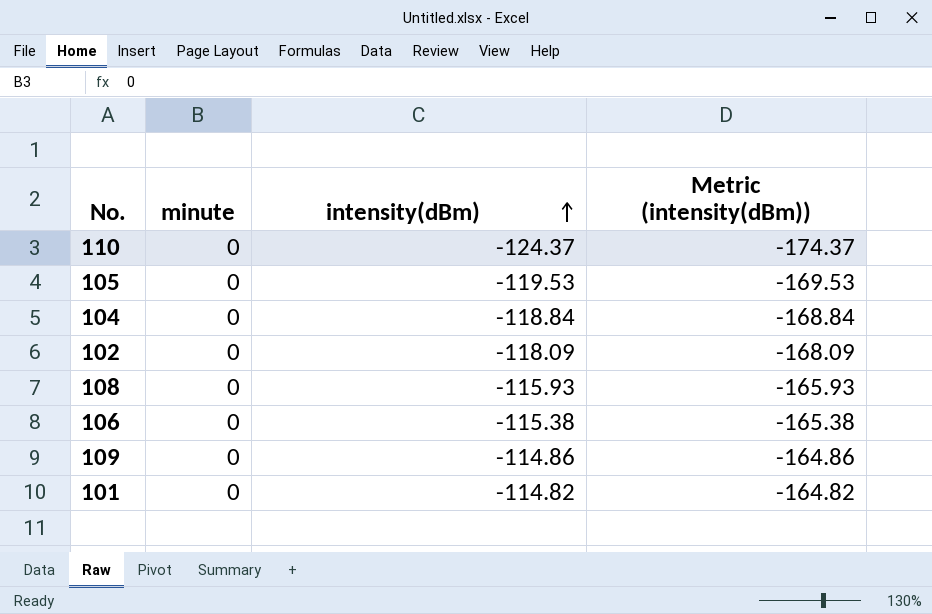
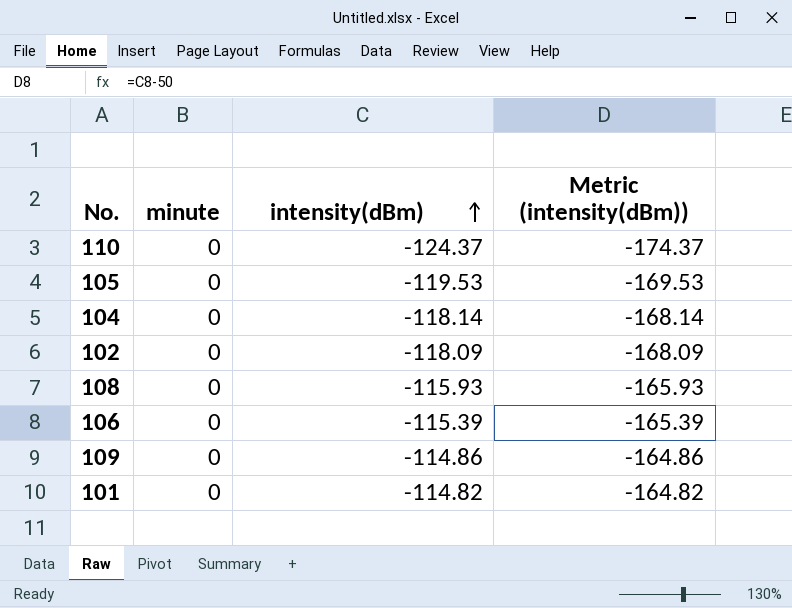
104 | intensity(dBm): -118.84 -> -118.14
104 | Metric (intensity(dBm)): -168.84 -> -168.14
106 | intensity(dBm): -115.38 -> -115.39
106 | Metric (intensity(dBm)): -165.38 -> -165.39

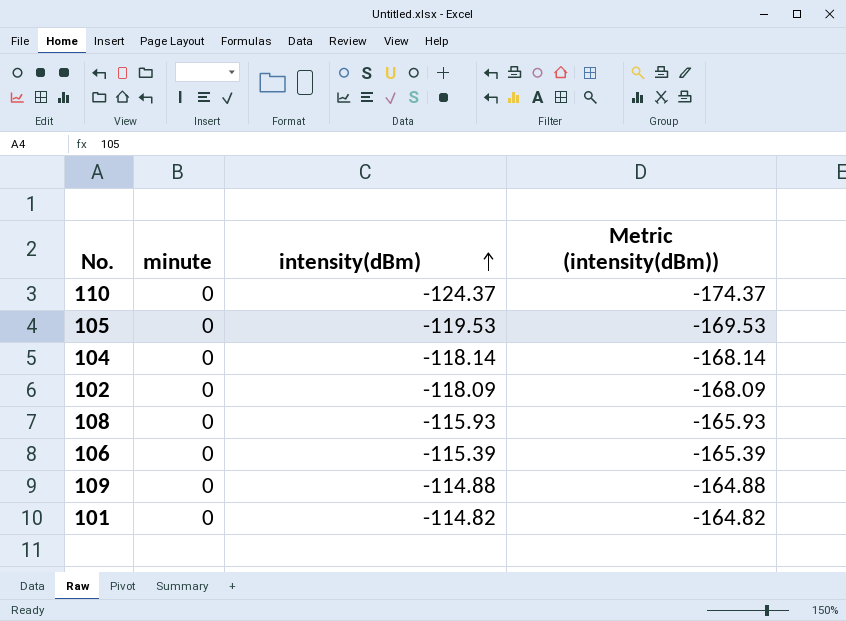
109 | intensity(dBm): -114.86 -> -114.88
109 | Metric (intensity(dBm)): -164.86 -> -164.88

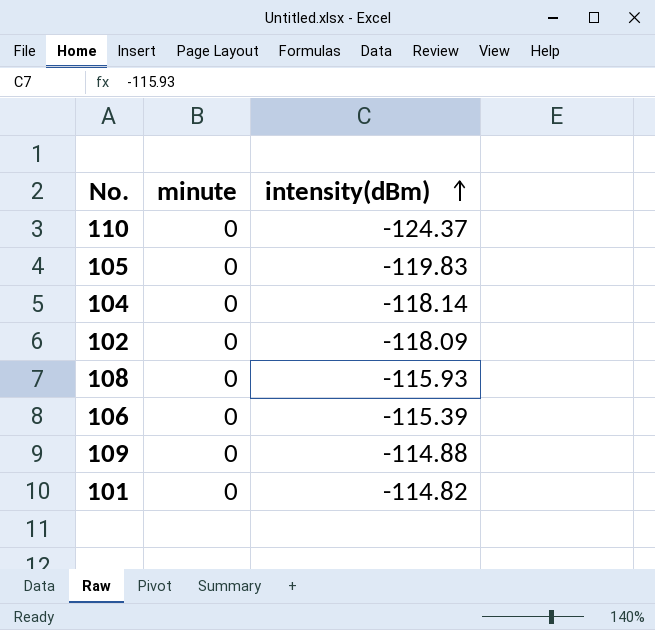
column Metric (intensity(dBm)) | formula: [intensity(dBm)] - 50 -> none
105 | intensity(dBm): -119.53 -> -119.83

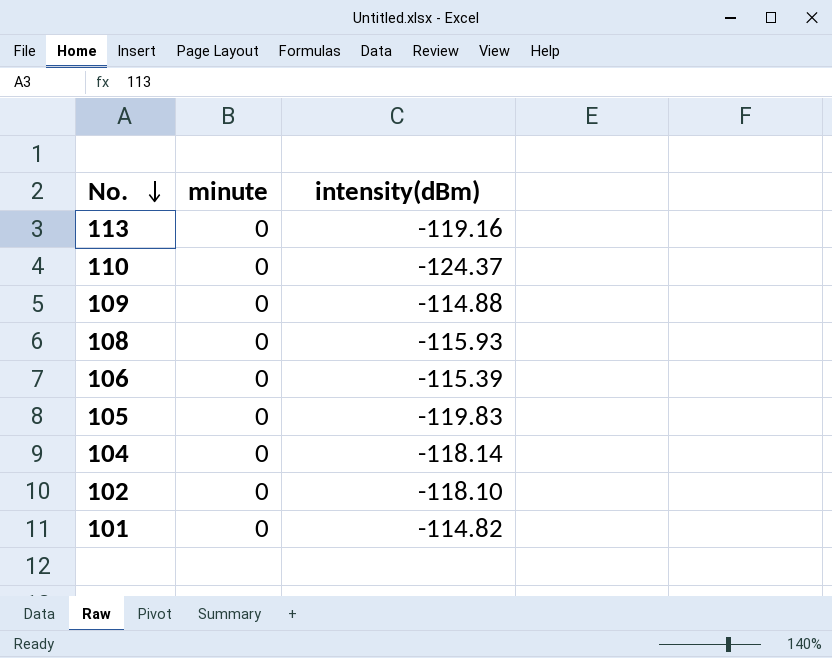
row order: intensity(dBm) ascending -> No. descending
row 113: none -> 0 | -119.16
102 | intensity(dBm): -118.09 -> -118.10

